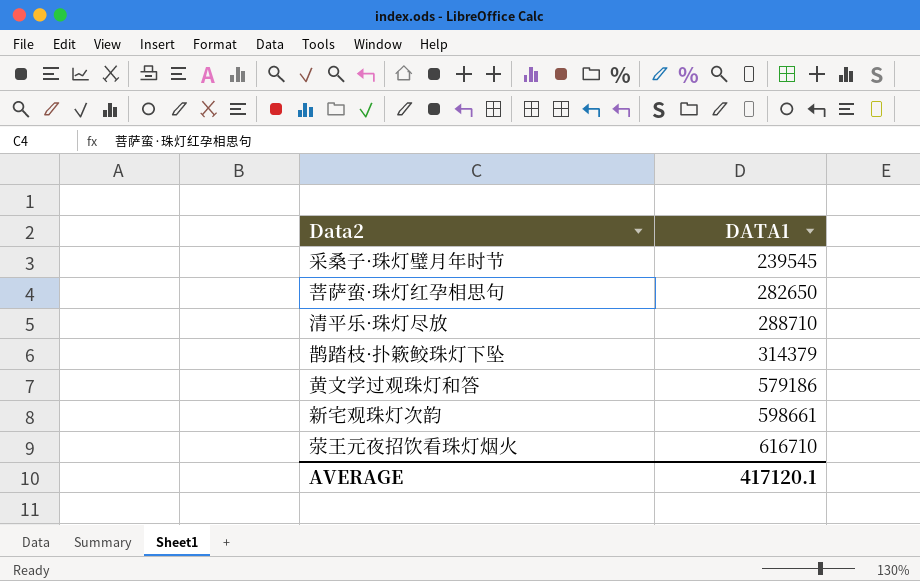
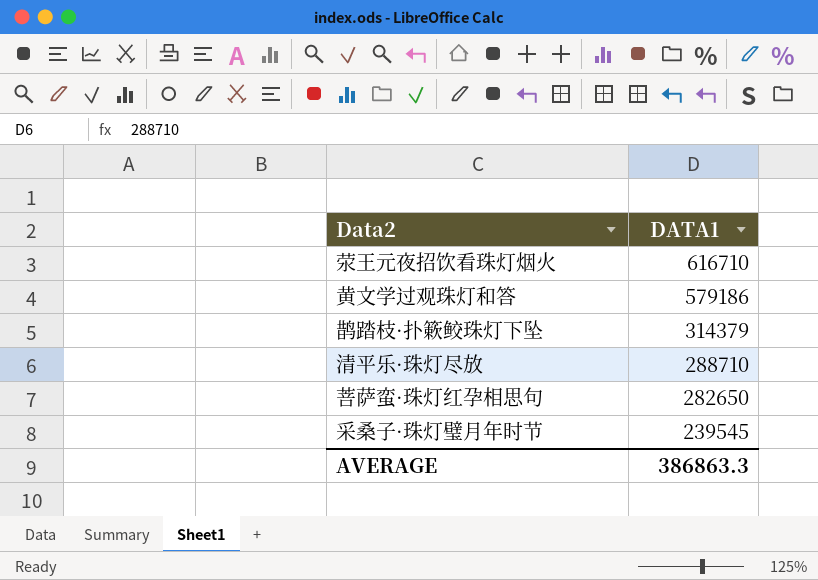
row order: DATA1 ascending -> DATA1 descending
row 新宅观珠灯次韵: 598661 -> none
AVERAGE | DATA1: 417120.1 -> 386863.3

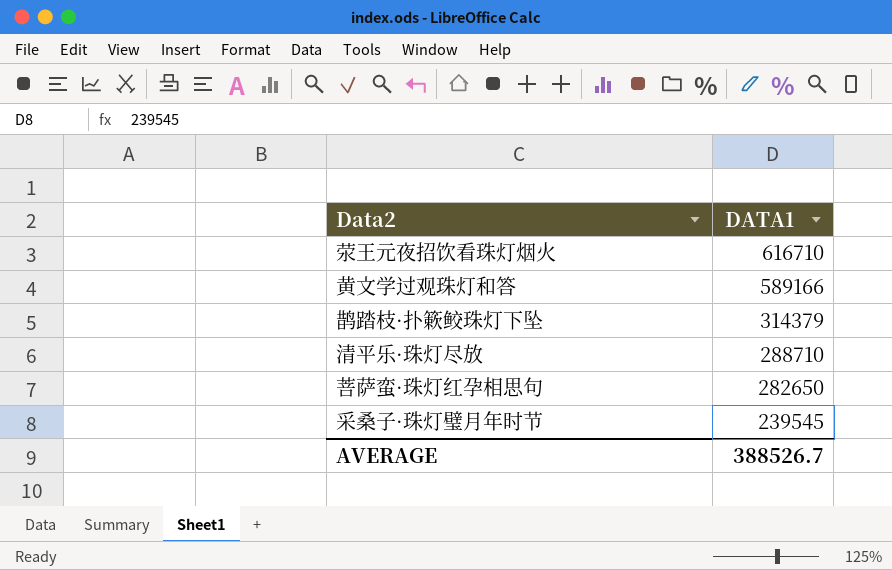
黄文学过观珠灯和答 | DATA1: 579186 -> 589166
AVERAGE | DATA1: 386863.3 -> 388526.7

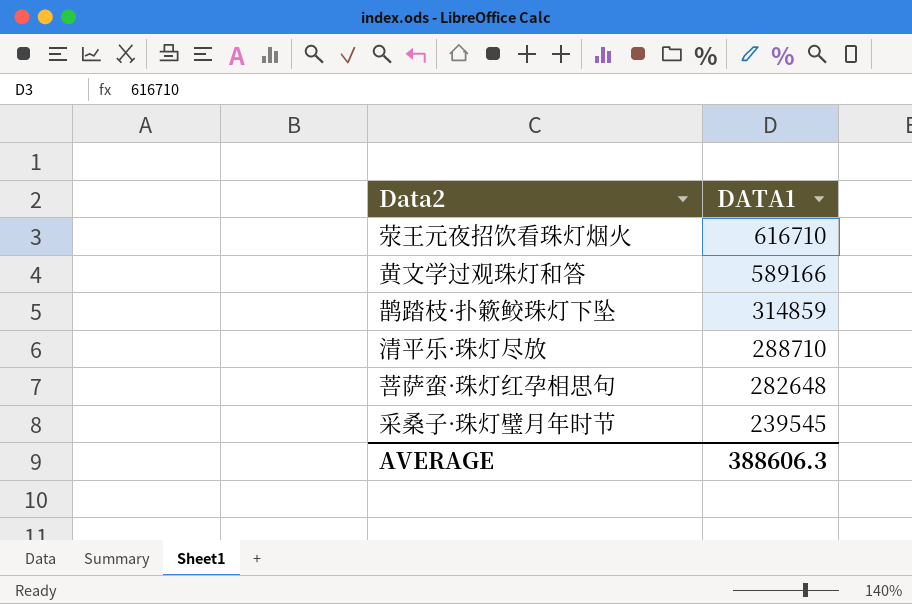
鹊踏枝·扑簌鲛珠灯下坠 | DATA1: 314379 -> 314859
菩萨蛮·珠灯红孕相思句 | DATA1: 282650 -> 282648
AVERAGE | DATA1: 388526.7 -> 388606.3

